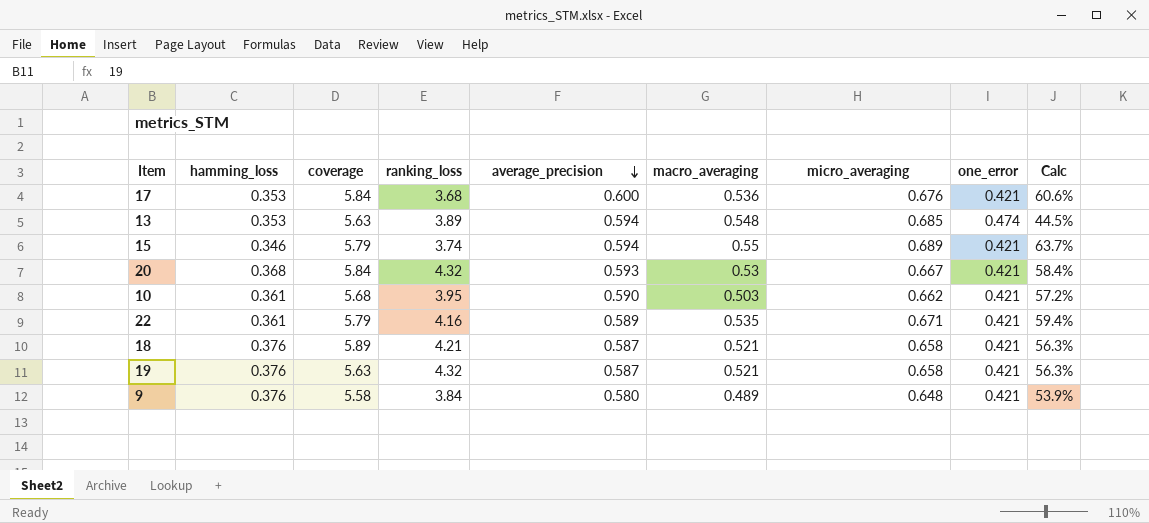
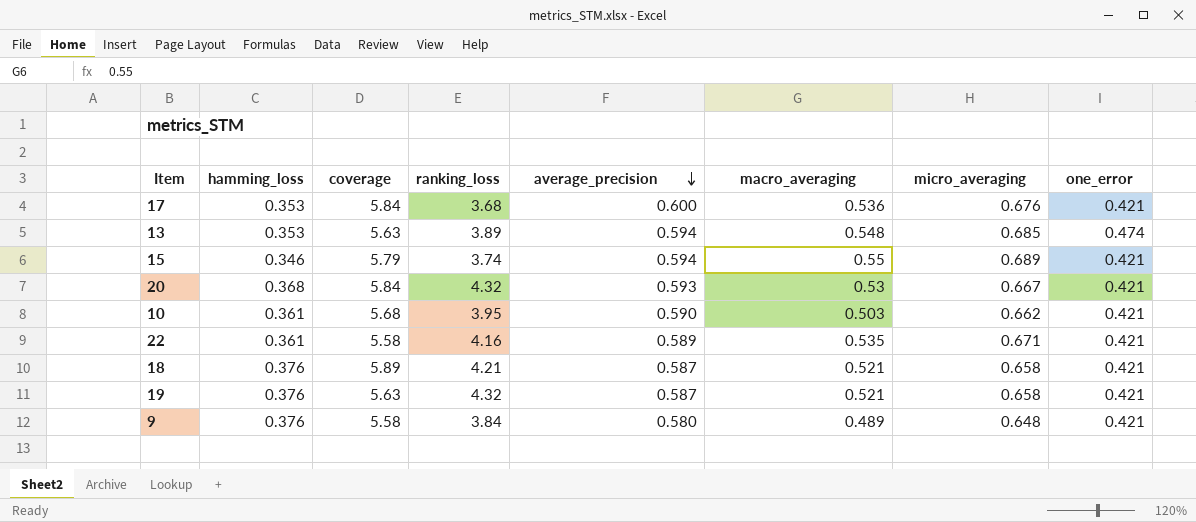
column Calc | formula: ([micro_averaging] - [one_error]) / [one_error] -> none
22 | coverage: 5.79 -> 5.58

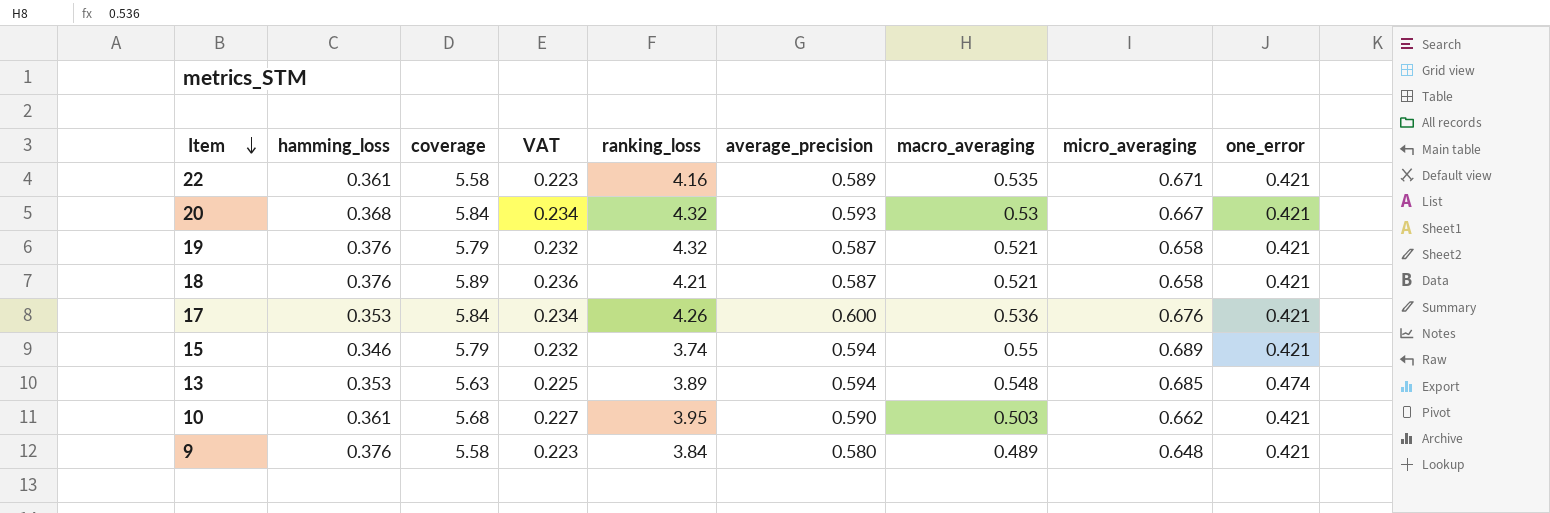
row order: average_precision descending -> Item descending
column VAT | formula: none -> [coverage] * 0.04
19 | coverage: 5.63 -> 5.79
17 | ranking_loss: 3.68 -> 4.26

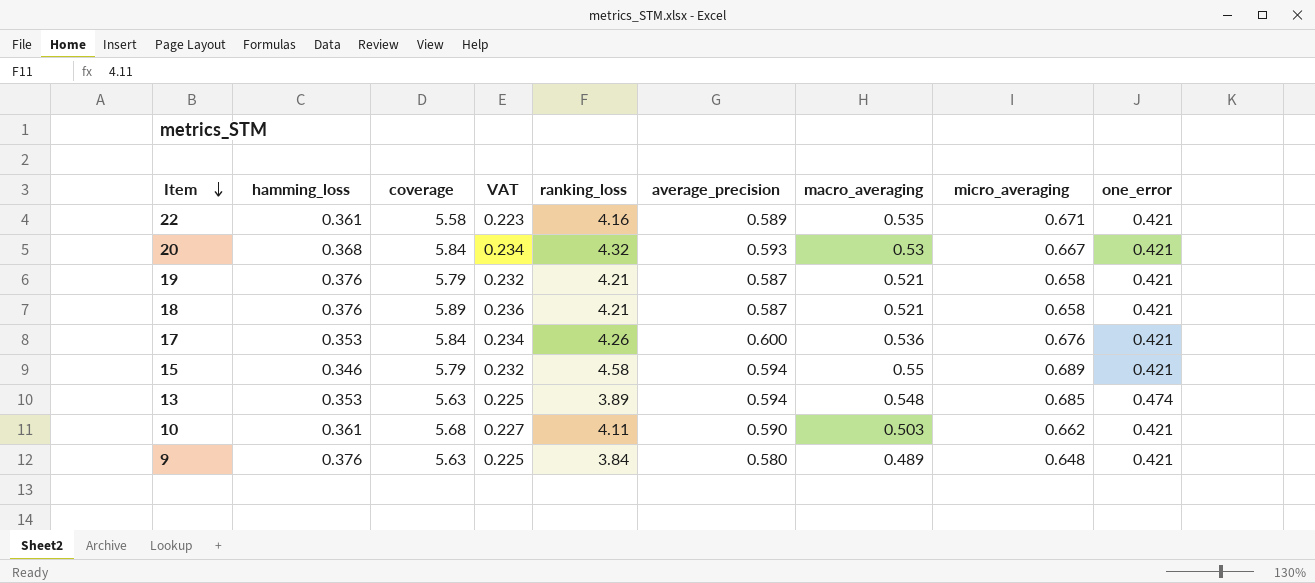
19 | ranking_loss: 4.32 -> 4.21
15 | ranking_loss: 3.74 -> 4.58
10 | ranking_loss: 3.95 -> 4.11
9 | coverage: 5.58 -> 5.63
9 | VAT: 0.223 -> 0.225

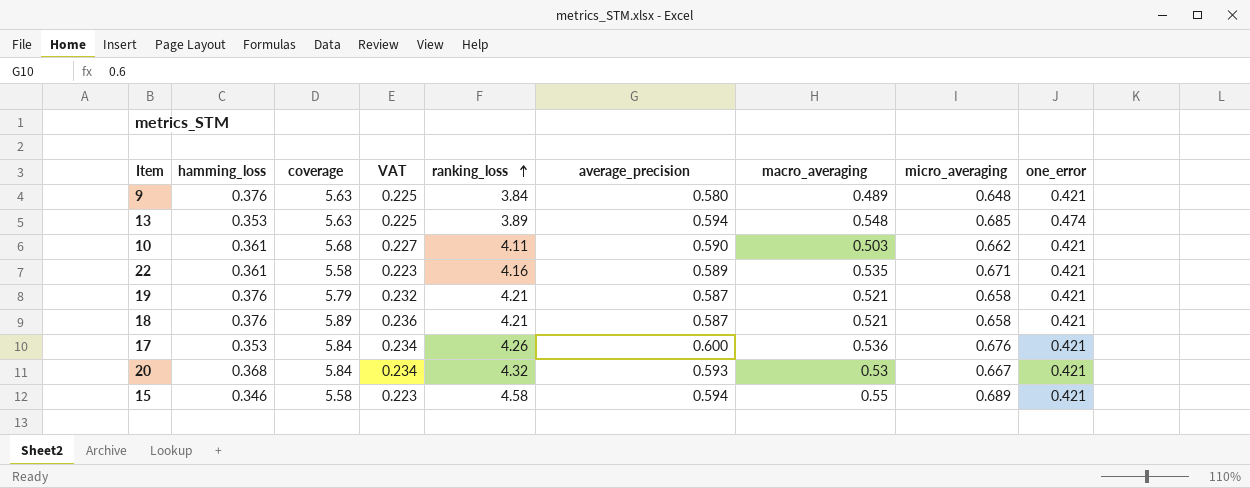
row order: Item descending -> ranking_loss ascending
15 | coverage: 5.79 -> 5.58
15 | VAT: 0.232 -> 0.223

